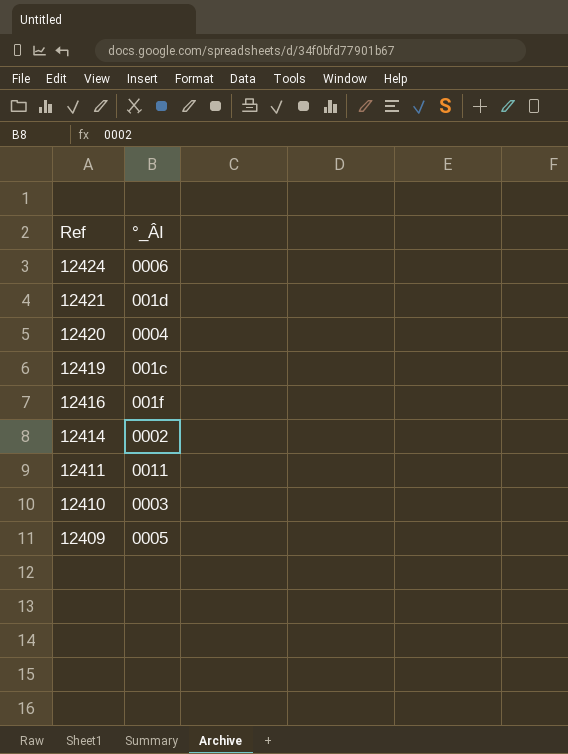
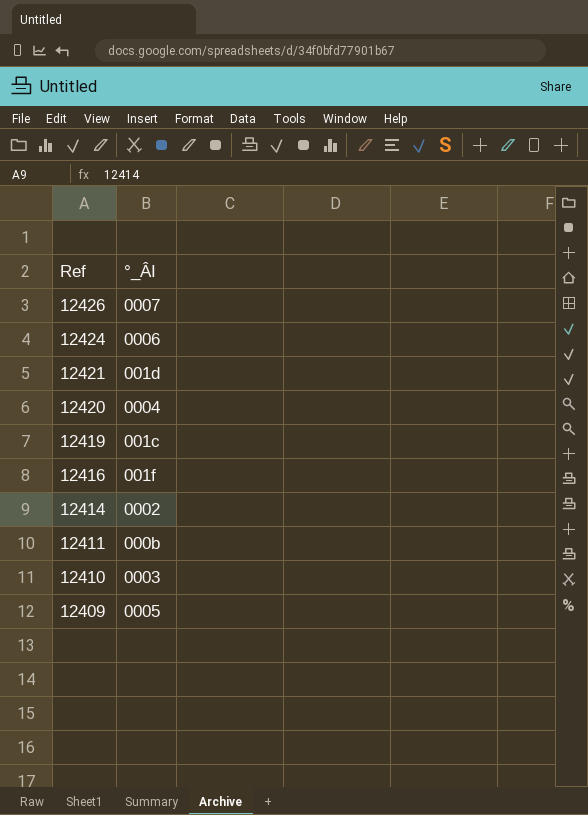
row 12426: none -> 0007
12411 | °_ÂI: 0011 -> 000b

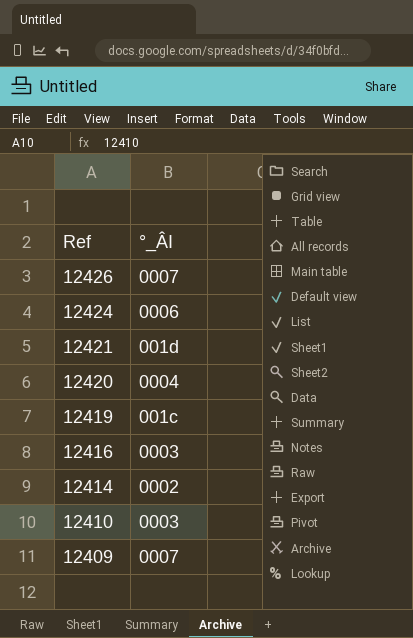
row 12411: 000b -> none
12416 | °_ÂI: 001f -> 0003
12409 | °_ÂI: 0005 -> 0007

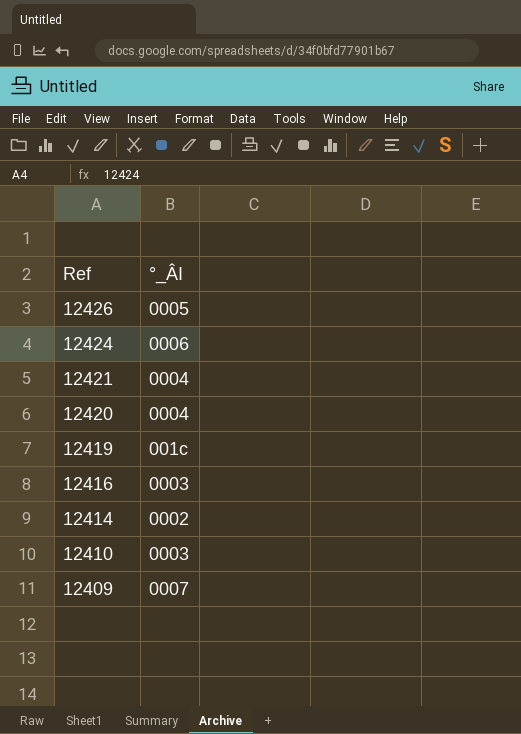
12426 | °_ÂI: 0007 -> 0005
12421 | °_ÂI: 001d -> 0004

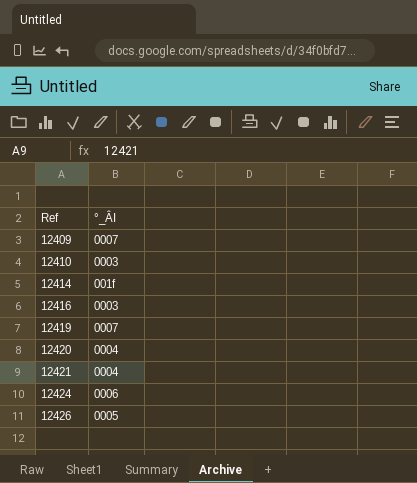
row order: Ref descending -> Ref ascending
12414 | °_ÂI: 0002 -> 001f
12419 | °_ÂI: 001c -> 0007

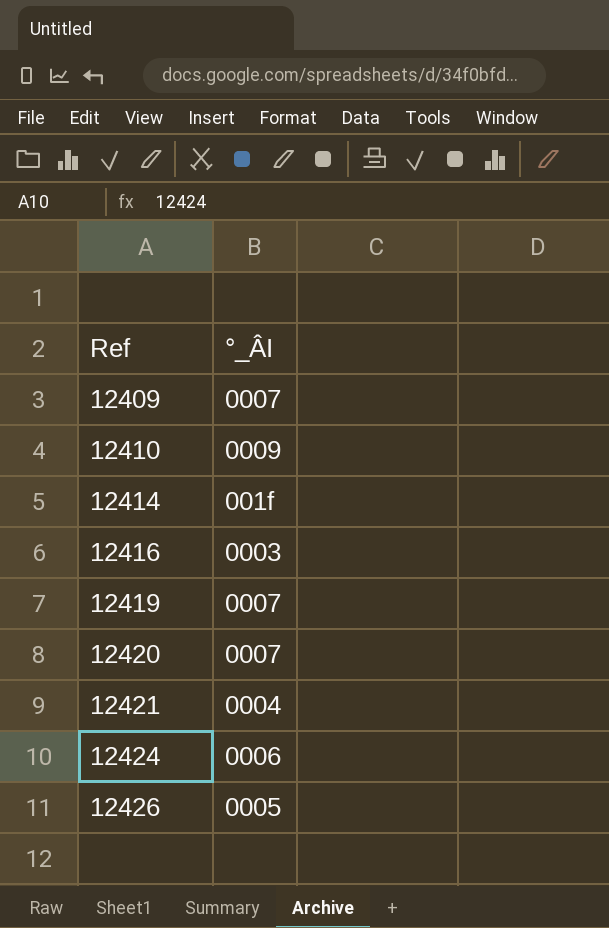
12410 | °_ÂI: 0003 -> 0009
12420 | °_ÂI: 0004 -> 0007

